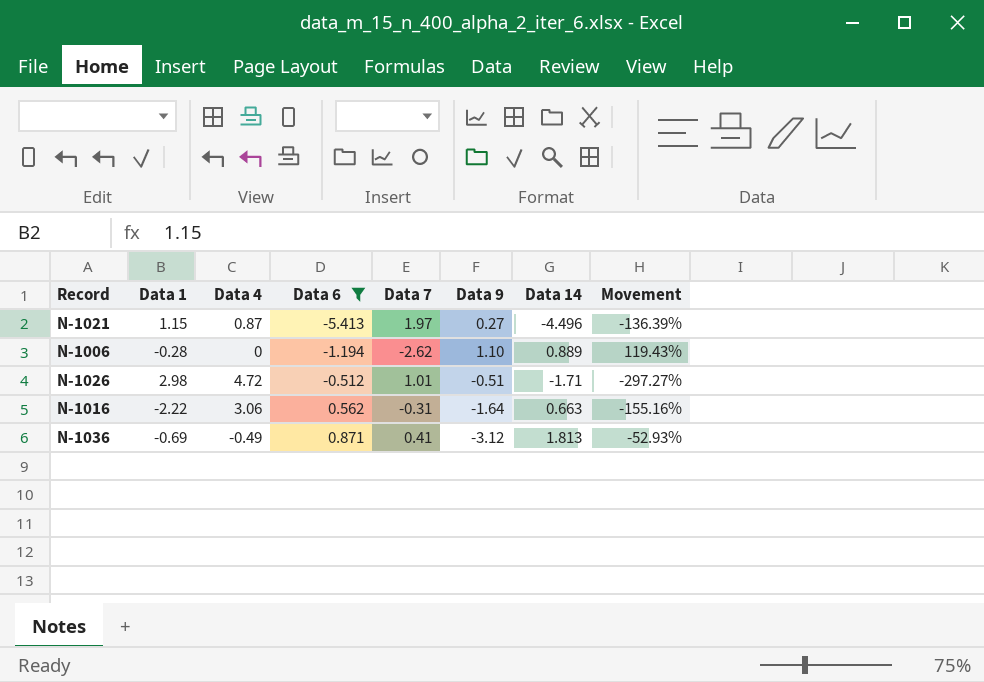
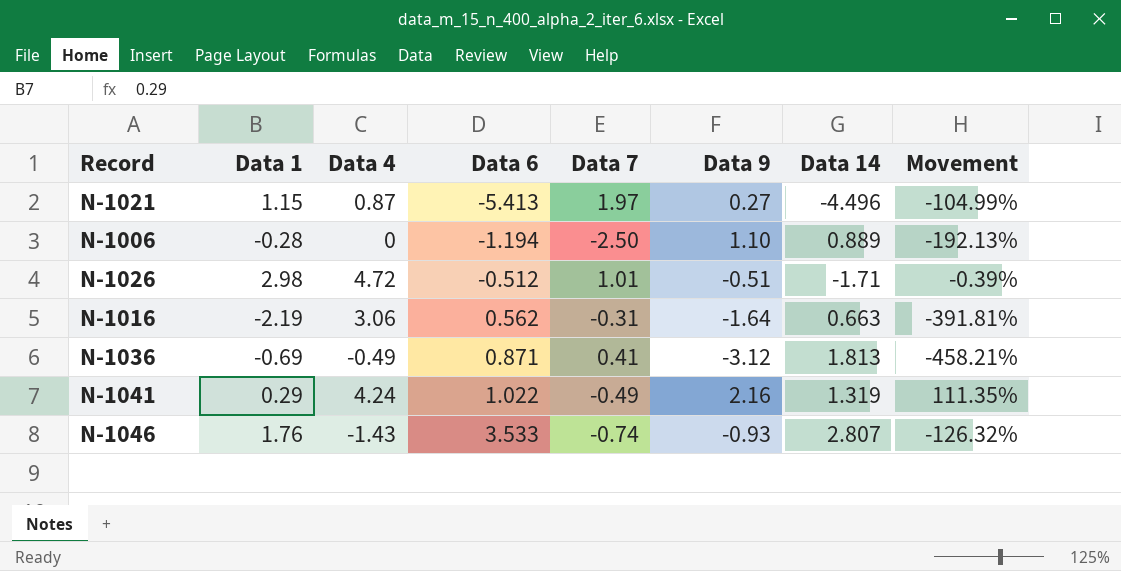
filter: Data 6 <= 0.871 -> none
column Movement | formula: ([Data 7] - [Data 6]) / [Data 6] -> ([Data 9] - [Data 6]) / [Data 6]
N-1006 | Data 7: -2.62 -> -2.50
N-1016 | Data 1: -2.22 -> -2.19

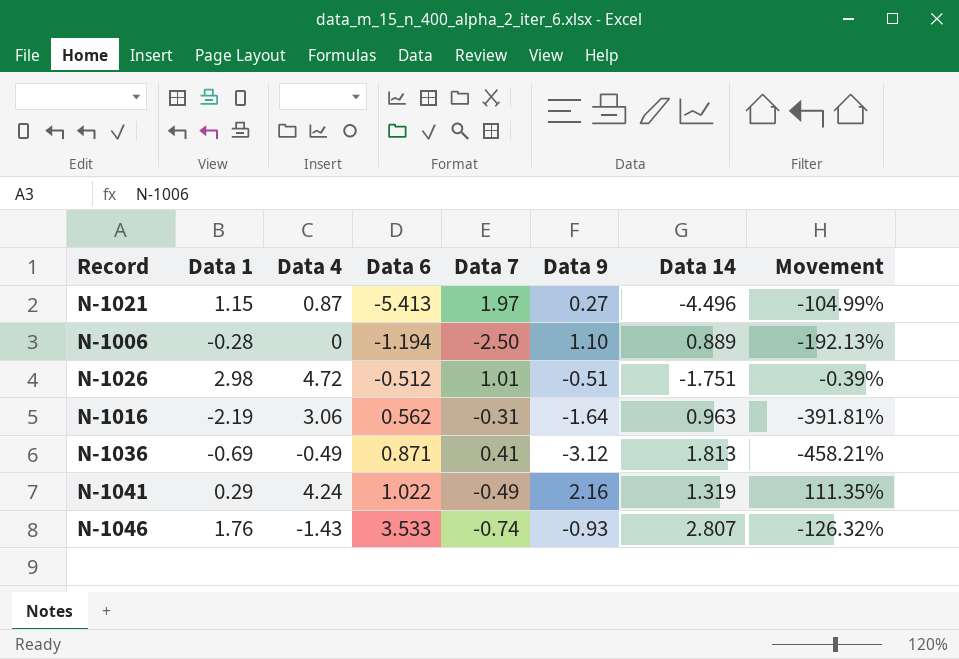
N-1026 | Data 14: -1.71 -> -1.751
N-1016 | Data 14: 0.663 -> 0.963

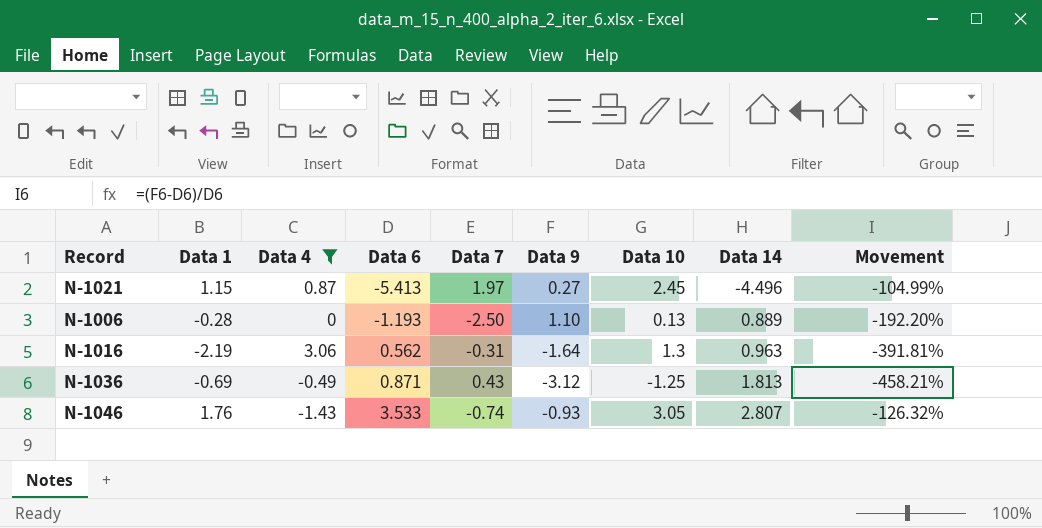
filter: none -> Data 4 <= 3.06
column Data 10 | position: none -> 7
N-1006 | Data 6: -1.194 -> -1.193
N-1006 | Movement: -192.13% -> -192.20%
N-1036 | Data 7: 0.41 -> 0.43

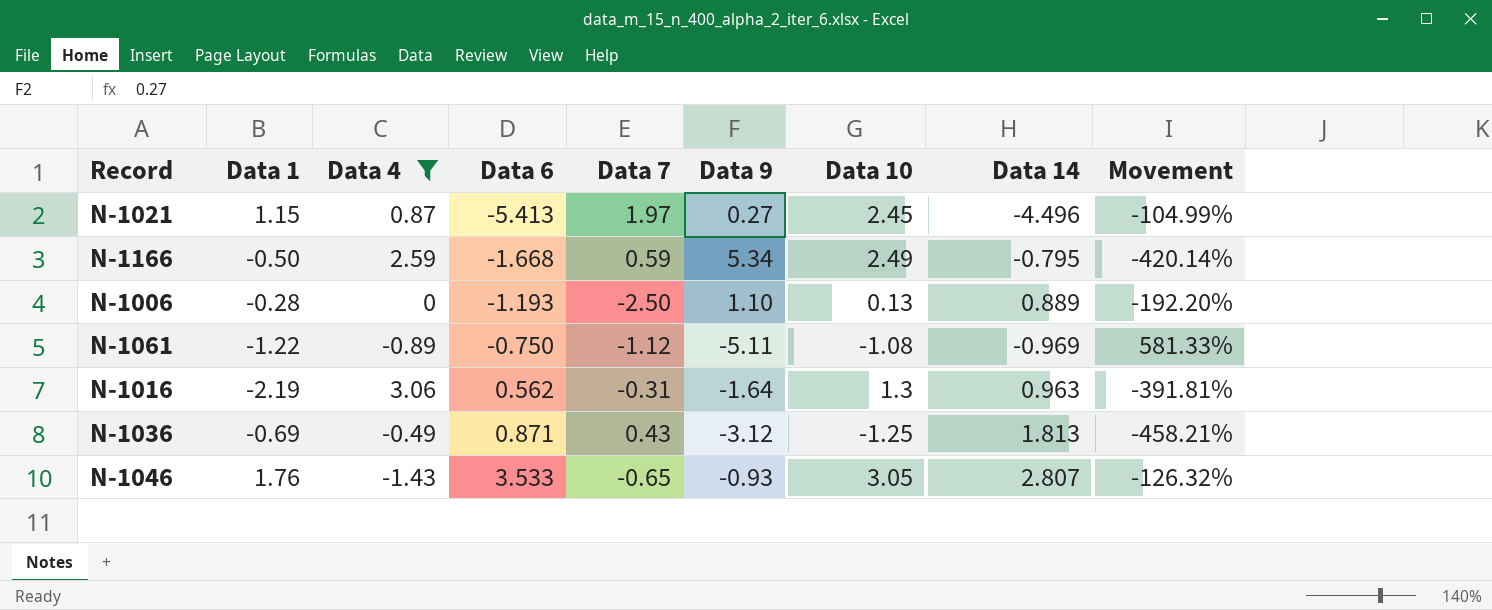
row N-1166: none -> -0.50 | 2.59 | -1.668 | 0.59 | 5.34 | 2.49 | -0.795 | -420.14%
row N-1061: none -> -1.22 | -0.89 | -0.750 | -1.12 | -5.11 | -1.08 | -0.969 | 581.33%
N-1046 | Data 7: -0.74 -> -0.65

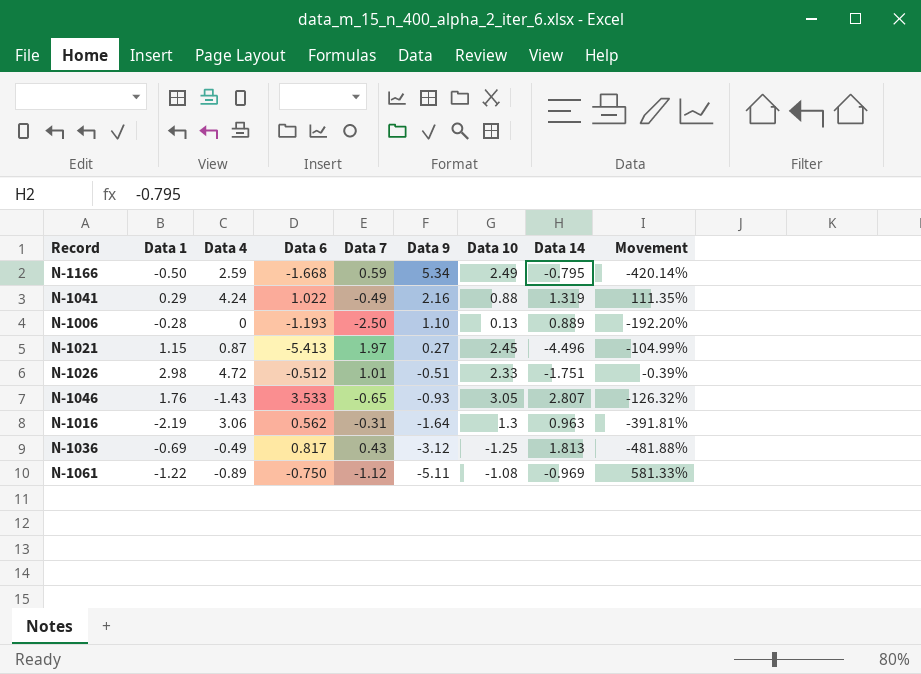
filter: Data 4 <= 3.06 -> none
row order: Data 6 ascending -> Data 9 descending
N-1036 | Data 6: 0.871 -> 0.817
N-1036 | Movement: -458.21% -> -481.88%

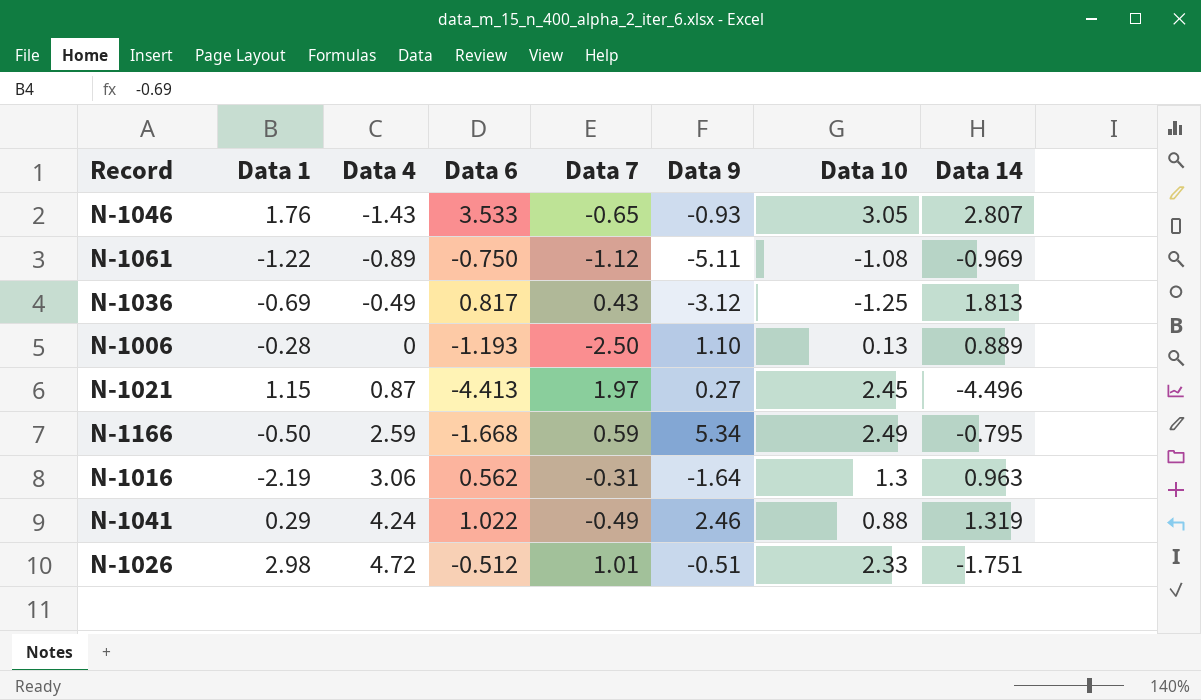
row order: Data 9 descending -> Data 4 ascending
column Movement | formula: ([Data 9] - [Data 6]) / [Data 6] -> none
N-1021 | Data 6: -5.413 -> -4.413
N-1041 | Data 9: 2.16 -> 2.46

